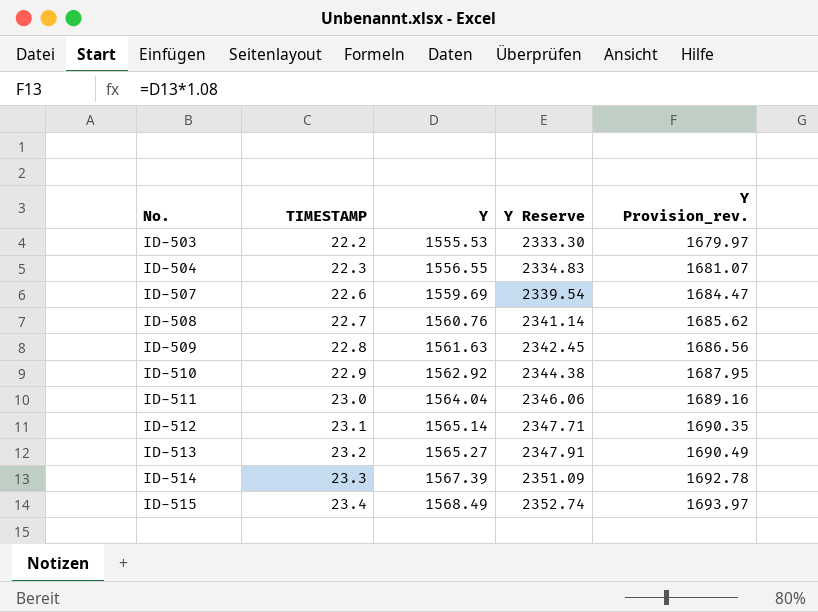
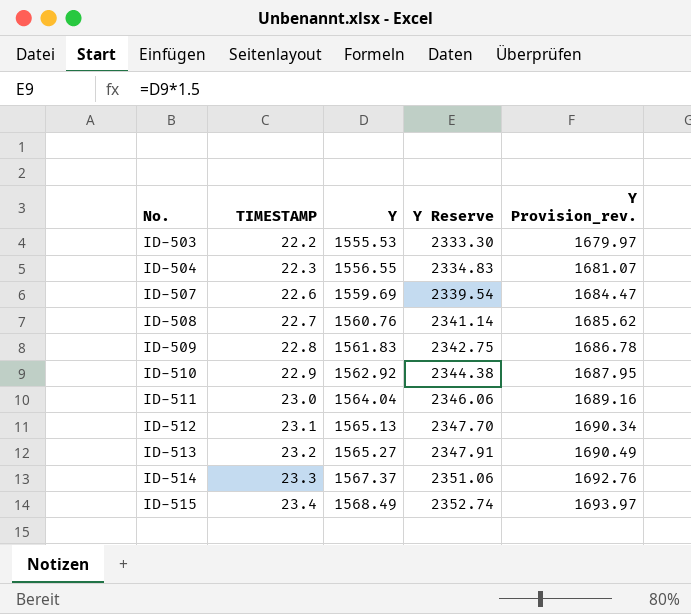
ID-509 | Y: 1561.63 -> 1561.83
ID-509 | Y Reserve: 2342.45 -> 2342.75
ID-509 | Y Provision_rev.: 1686.56 -> 1686.78
ID-512 | Y: 1565.14 -> 1565.13
ID-512 | Y Reserve: 2347.71 -> 2347.70
ID-512 | Y Provision_rev.: 1690.35 -> 1690.34
ID-514 | Y: 1567.39 -> 1567.37
ID-514 | Y Reserve: 2351.09 -> 2351.06
ID-514 | Y Provision_rev.: 1692.78 -> 1692.76

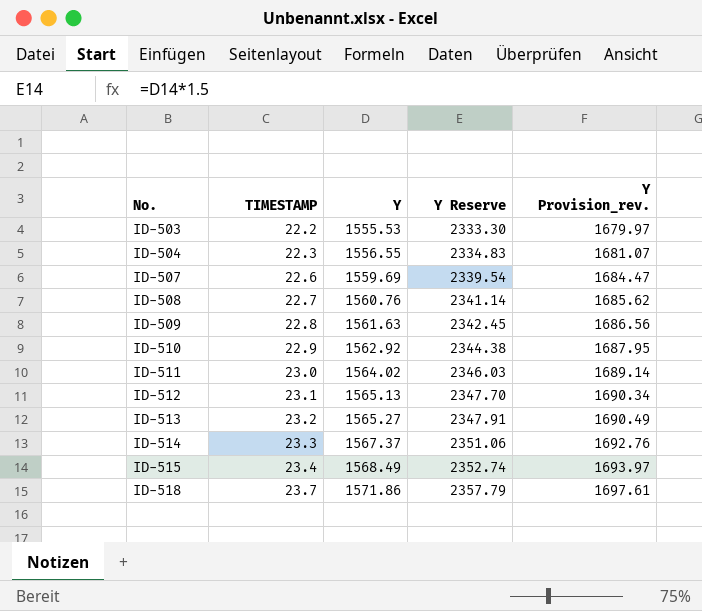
ID-509 | Y: 1561.83 -> 1561.63
ID-509 | Y Reserve: 2342.75 -> 2342.45
ID-509 | Y Provision_rev.: 1686.78 -> 1686.56
ID-511 | Y: 1564.04 -> 1564.02
ID-511 | Y Reserve: 2346.06 -> 2346.03
ID-511 | Y Provision_rev.: 1689.16 -> 1689.14
row ID-518: none -> 23.7 | 1571.86 | 2357.79 | 1697.61

